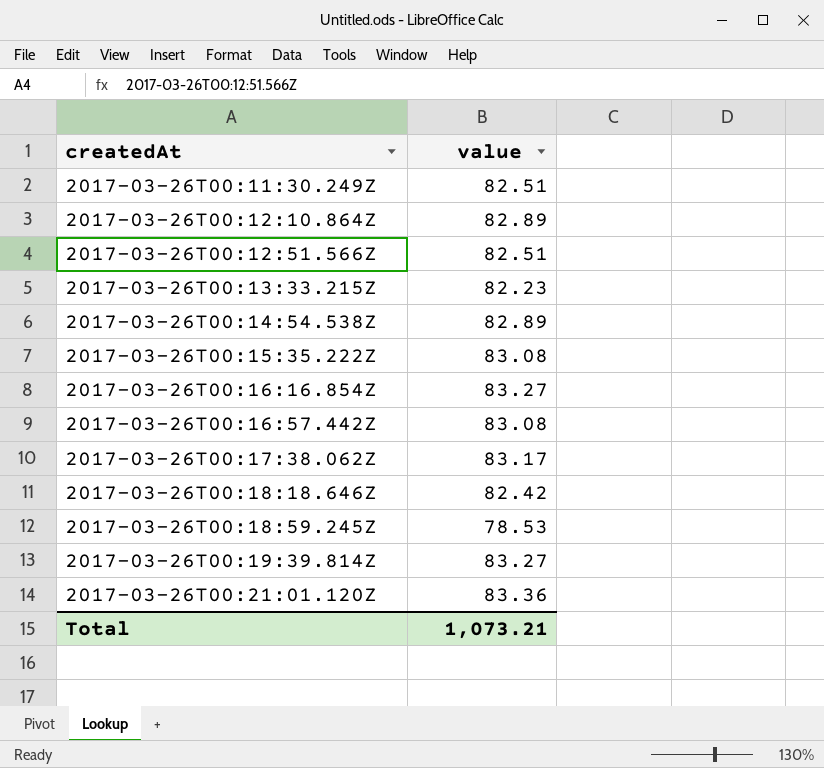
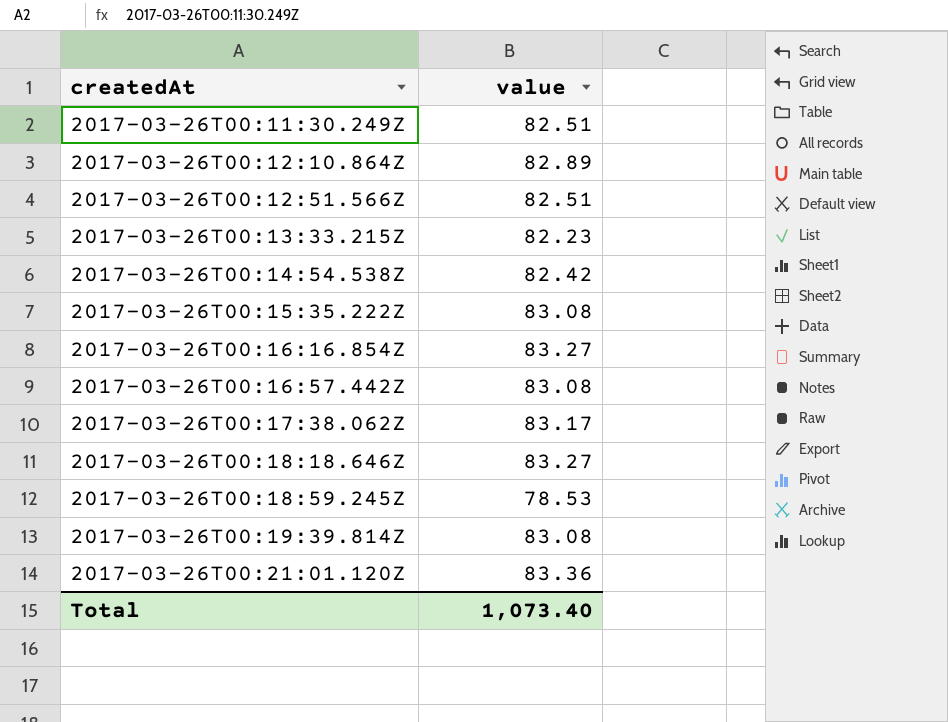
2017-03-26T00:14:54.538Z | value: 82.89 -> 82.42
2017-03-26T00:18:18.646Z | value: 82.42 -> 83.27
2017-03-26T00:19:39.814Z | value: 83.27 -> 83.08
Total | value: 1,073.21 -> 1,073.40

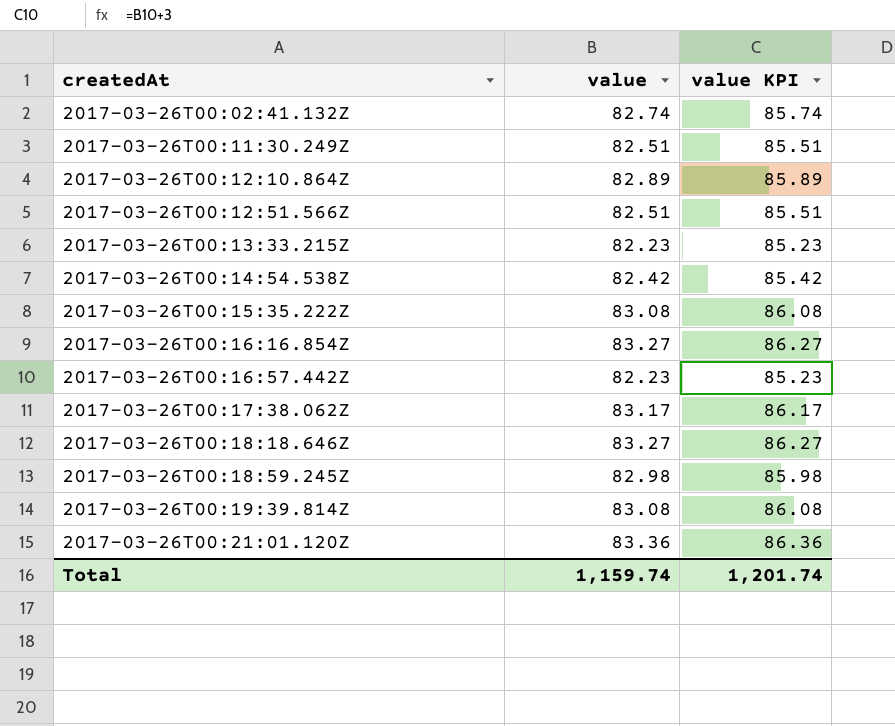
column value KPI | formula: none -> [value] + 3
row 2017-03-26T00:02:41.132Z: none -> 82.74 | 85.74
2017-03-26T00:16:57.442Z | value: 83.08 -> 82.23
2017-03-26T00:18:59.245Z | value: 78.53 -> 82.98
Total | value: 1,073.40 -> 1,159.74

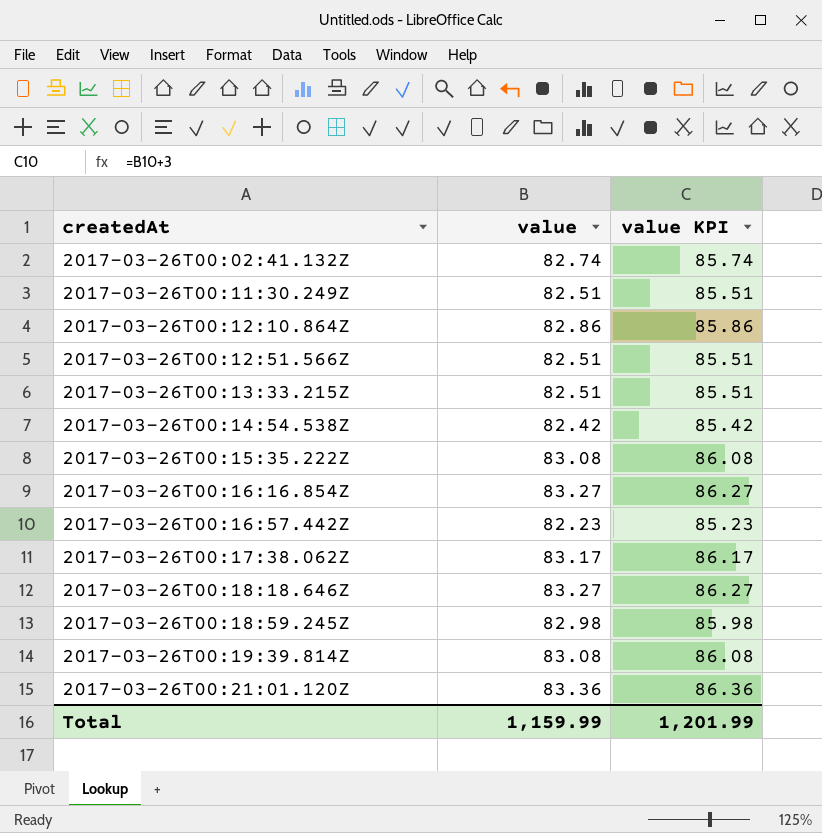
2017-03-26T00:12:10.864Z | value: 82.89 -> 82.86
2017-03-26T00:12:10.864Z | value KPI: 85.89 -> 85.86
2017-03-26T00:13:33.215Z | value: 82.23 -> 82.51
2017-03-26T00:13:33.215Z | value KPI: 85.23 -> 85.51
Total | value: 1,159.74 -> 1,159.99
Total | value KPI: 1,201.74 -> 1,201.99

